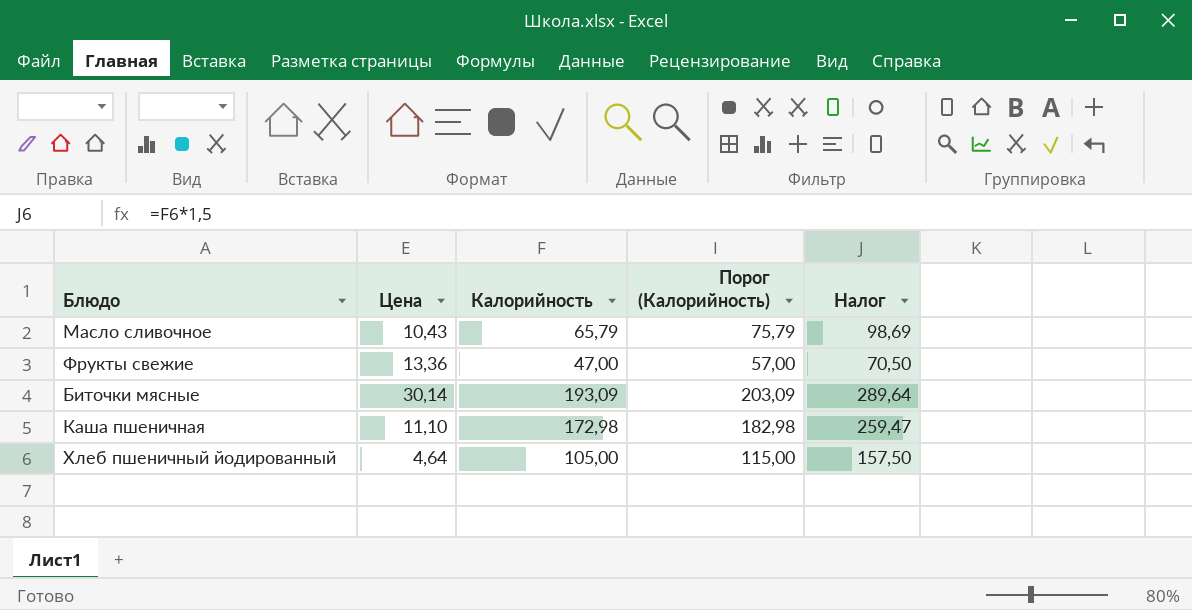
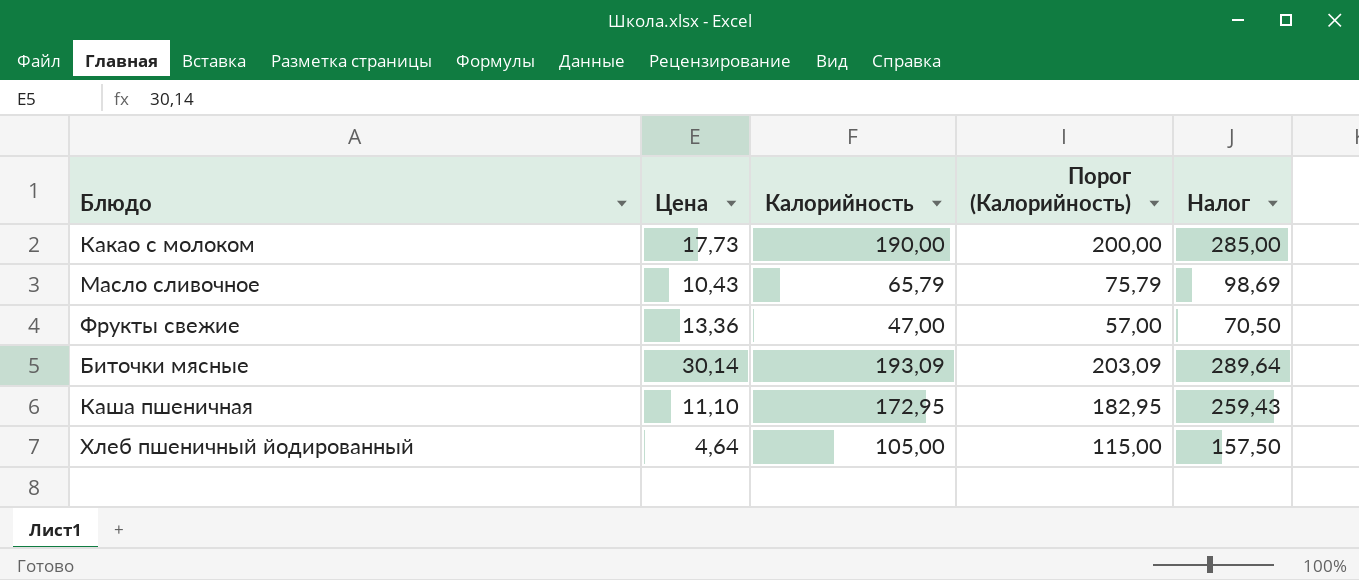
row Какао с молоком: none -> 17,73 | 190,00 | 200,00 | 285,00
Каша пшеничная | Калорийность: 172,98 -> 172,95
Каша пшеничная | Порог (Калорийность): 182,98 -> 182,95
Каша пшеничная | Налог: 259,47 -> 259,43

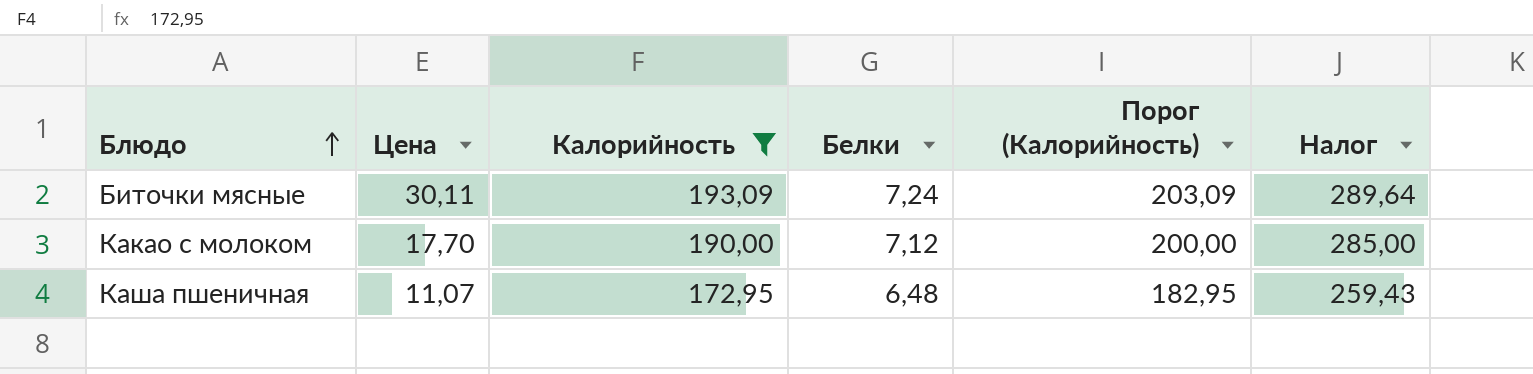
filter: none -> Калорийность >= 172,95
row order: none -> Блюдо ascending
column Белки | position: none -> 4
Биточки мясные | Цена: 30,14 -> 30,11
Какао с молоком | Цена: 17,73 -> 17,70
Каша пшеничная | Цена: 11,10 -> 11,07

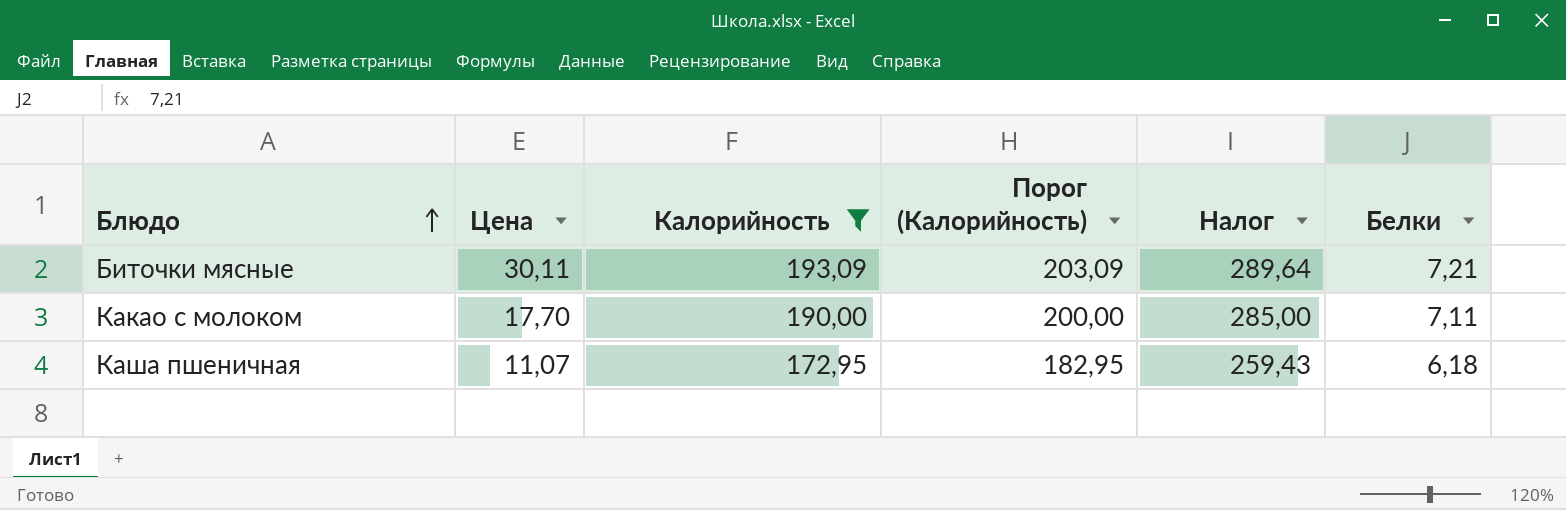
column Белки | position: 4 -> 6
Биточки мясные | Белки: 7,24 -> 7,21
Какао с молоком | Белки: 7,12 -> 7,11
Каша пшеничная | Белки: 6,48 -> 6,18

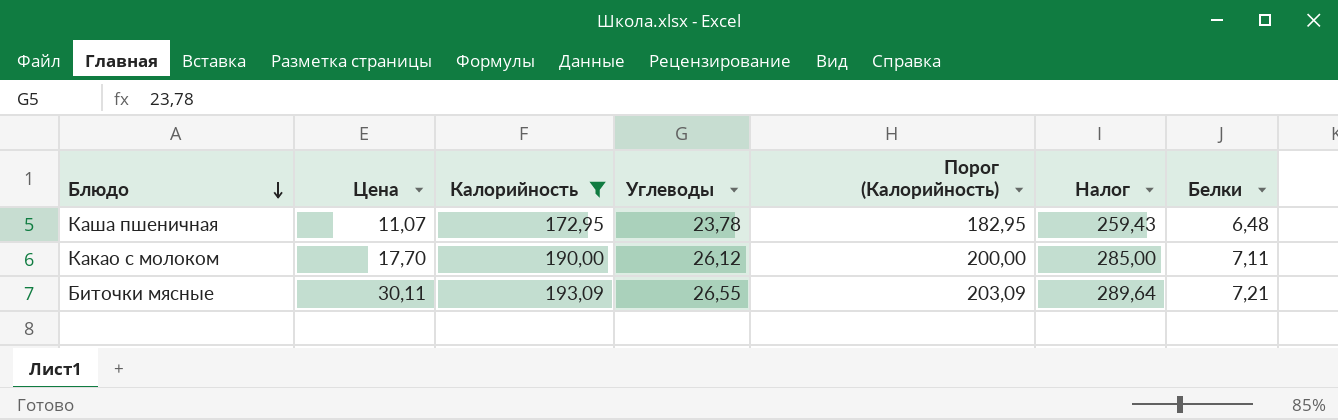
row order: Блюдо ascending -> Блюдо descending
column Углеводы | position: none -> 4
Каша пшеничная | Белки: 6,18 -> 6,48

